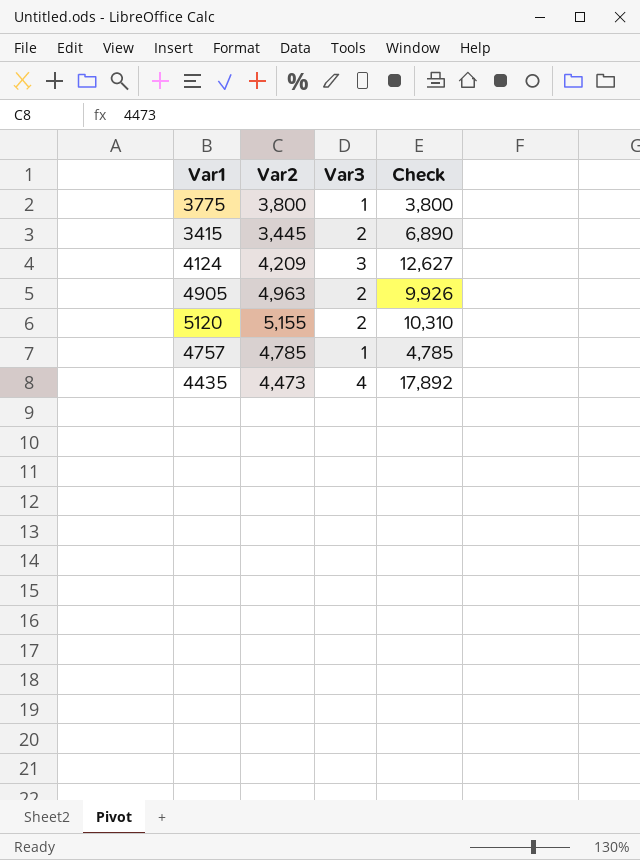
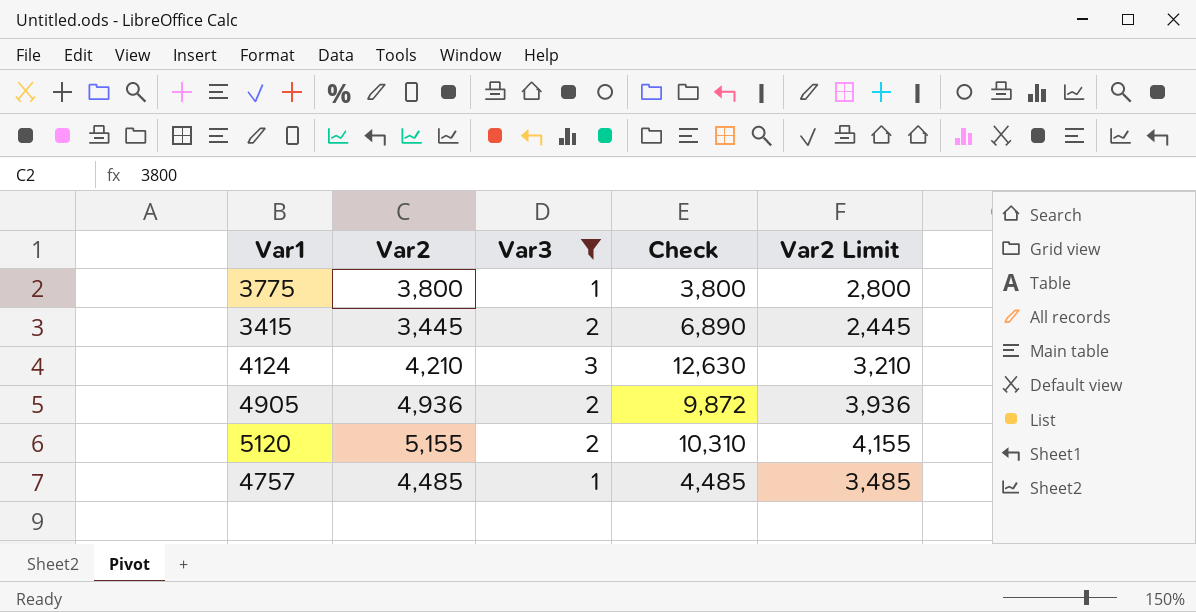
filter: none -> Var3 != 4
column Var2 Limit | formula: none -> [Var2] - 1000
4124 | Var2: 4,209 -> 4,210
4124 | Check: 12,627 -> 12,630
4905 | Var2: 4,963 -> 4,936
4905 | Check: 9,926 -> 9,872
4757 | Var2: 4,785 -> 4,485
4757 | Check: 4,785 -> 4,485

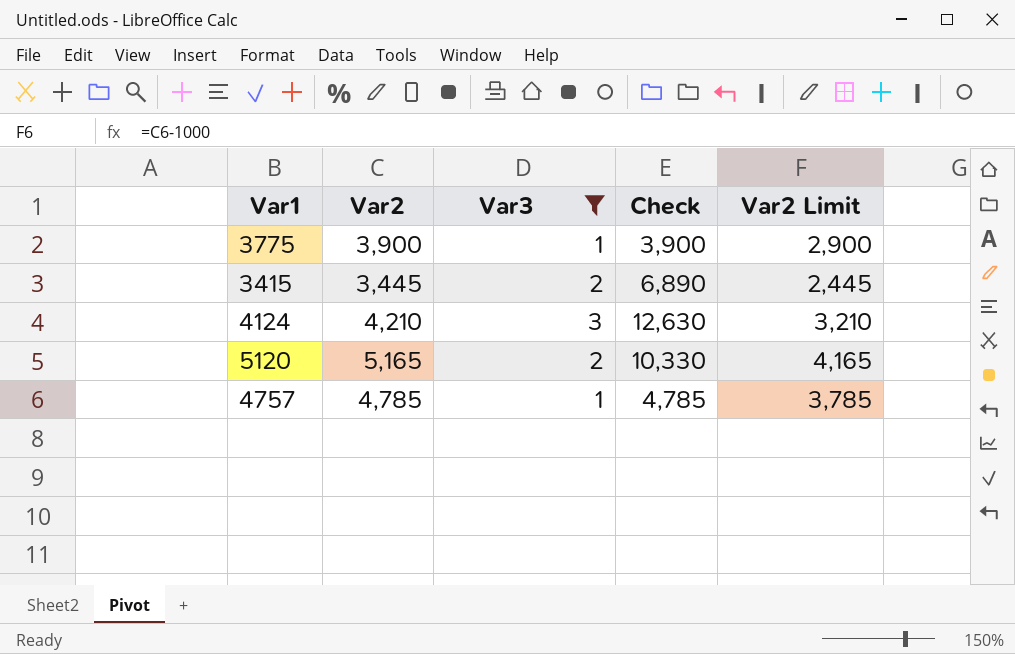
row 4905: 4,936 | 2 | 9,872 | 3,936 -> none
3775 | Var2: 3,800 -> 3,900
3775 | Check: 3,800 -> 3,900
3775 | Var2 Limit: 2,800 -> 2,900
5120 | Var2: 5,155 -> 5,165
5120 | Check: 10,310 -> 10,330
5120 | Var2 Limit: 4,155 -> 4,165
4757 | Var2: 4,485 -> 4,785
4757 | Check: 4,485 -> 4,785
4757 | Var2 Limit: 3,485 -> 3,785

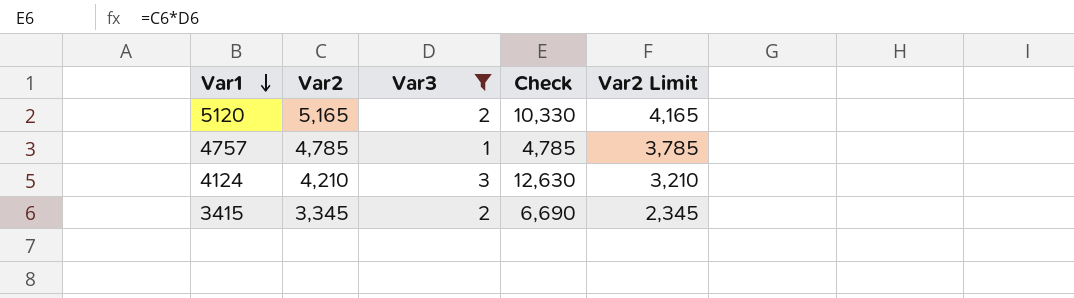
row order: none -> Var1 descending
row 3775: 3,900 | 1 | 3,900 | 2,900 -> none
3415 | Var2: 3,445 -> 3,345
3415 | Check: 6,890 -> 6,690
3415 | Var2 Limit: 2,445 -> 2,345

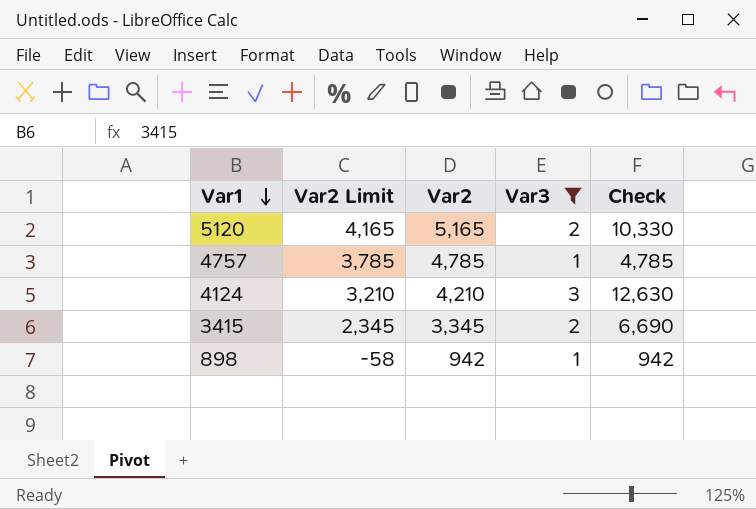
column Var2 Limit | position: 5 -> 2
row 898: none -> -58 | 942 | 1 | 942

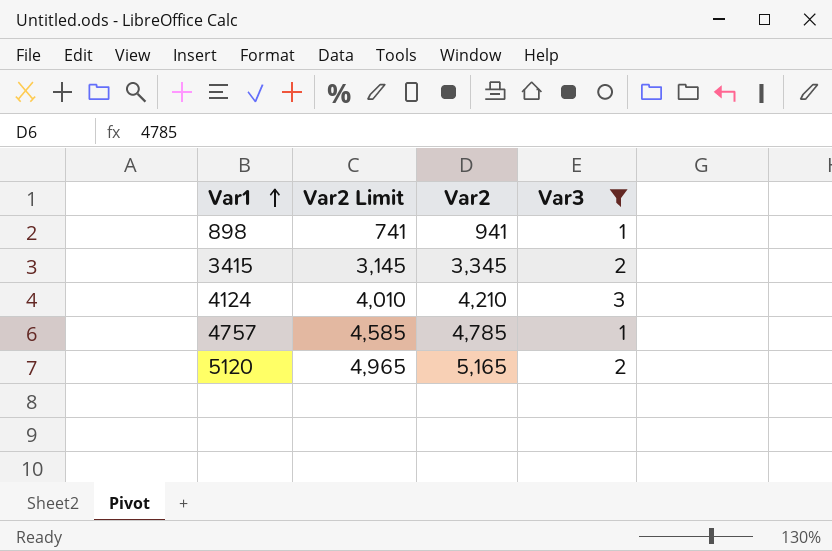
row order: Var1 descending -> Var1 ascending
column Check | formula: [Var2] * [Var3] -> none
column Var2 Limit | formula: [Var2] - 1000 -> [Var2] - 200
898 | Var2: 942 -> 941

